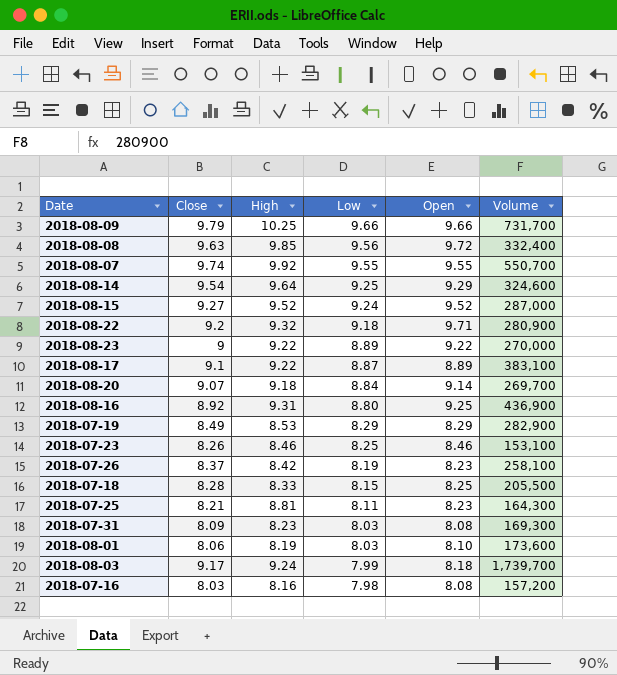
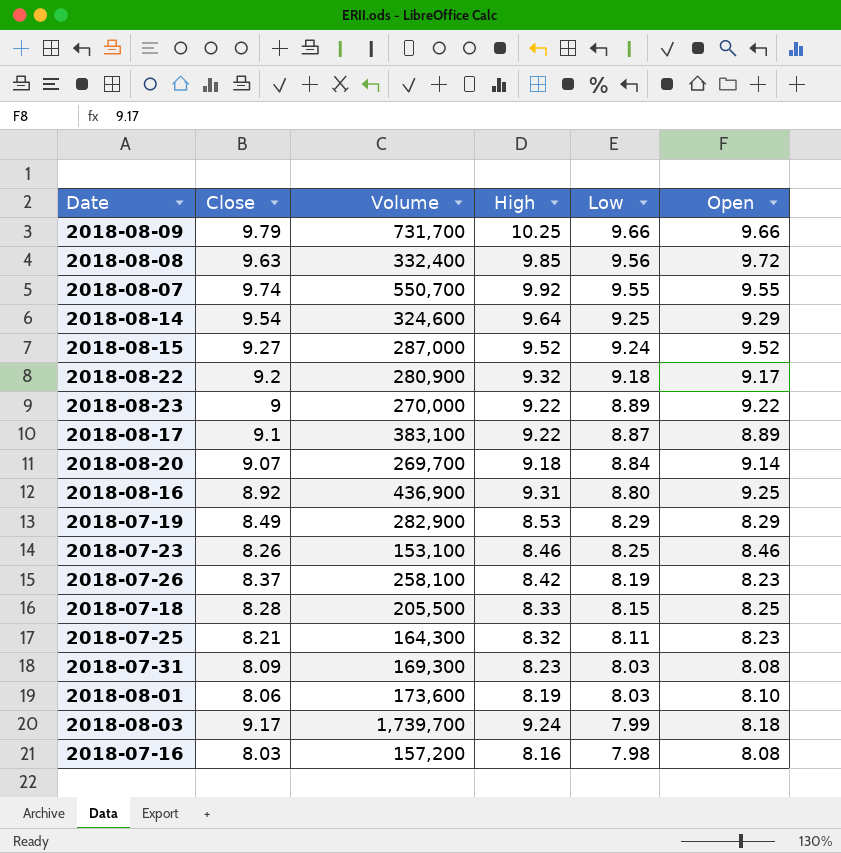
column Volume | position: 6 -> 3
2018-08-22 | Open: 9.71 -> 9.17
2018-07-25 | High: 8.81 -> 8.32

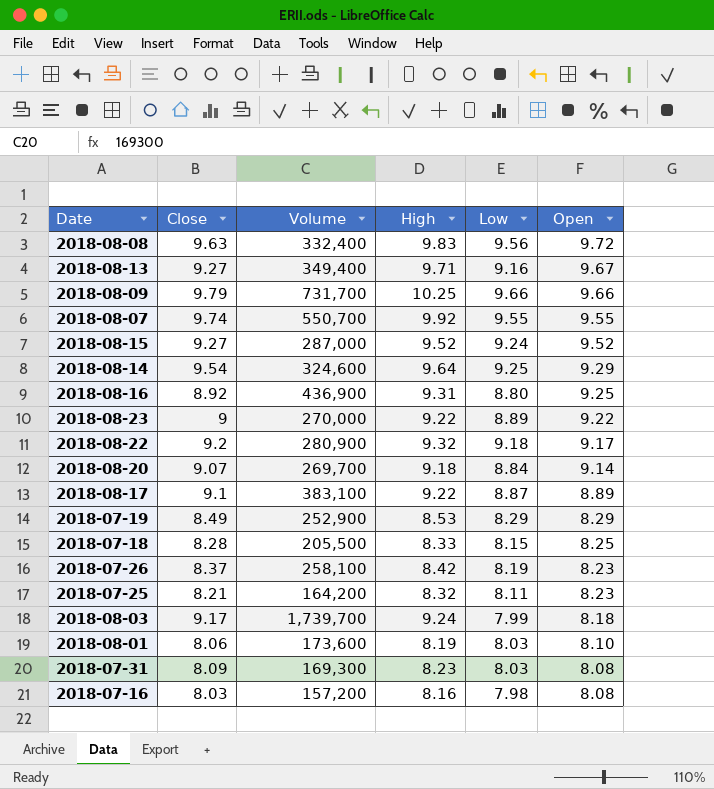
row order: Low descending -> Open descending
row 2018-07-23: 8.26 | 153,100 | 8.46 | 8.25 | 8.46 -> none
2018-08-08 | High: 9.85 -> 9.83
row 2018-08-13: none -> 9.27 | 349,400 | 9.71 | 9.16 | 9.67
2018-07-19 | Volume: 282,900 -> 252,900
2018-07-25 | Volume: 164,300 -> 164,200

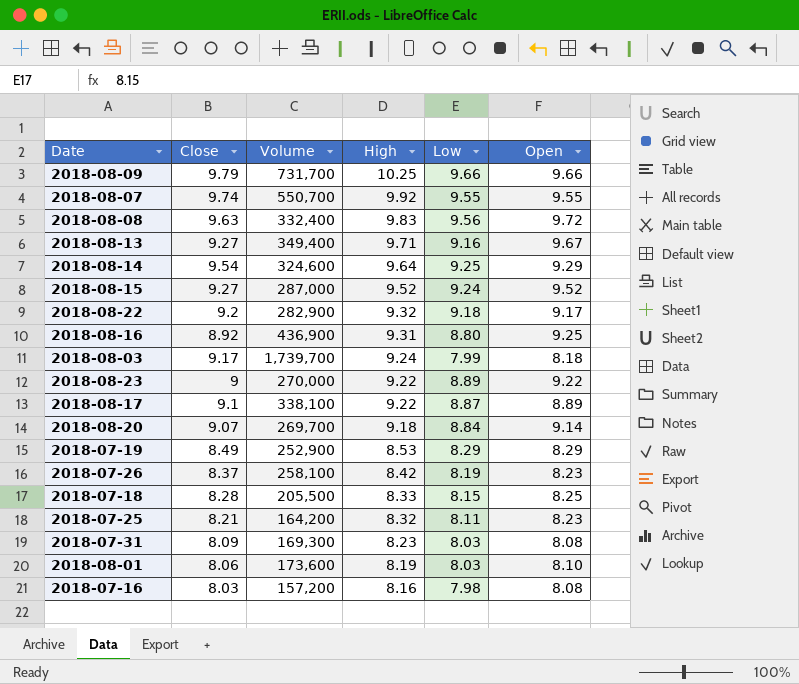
row order: Open descending -> High descending
2018-08-22 | Volume: 280,900 -> 282,900
2018-08-17 | Volume: 383,100 -> 338,100

